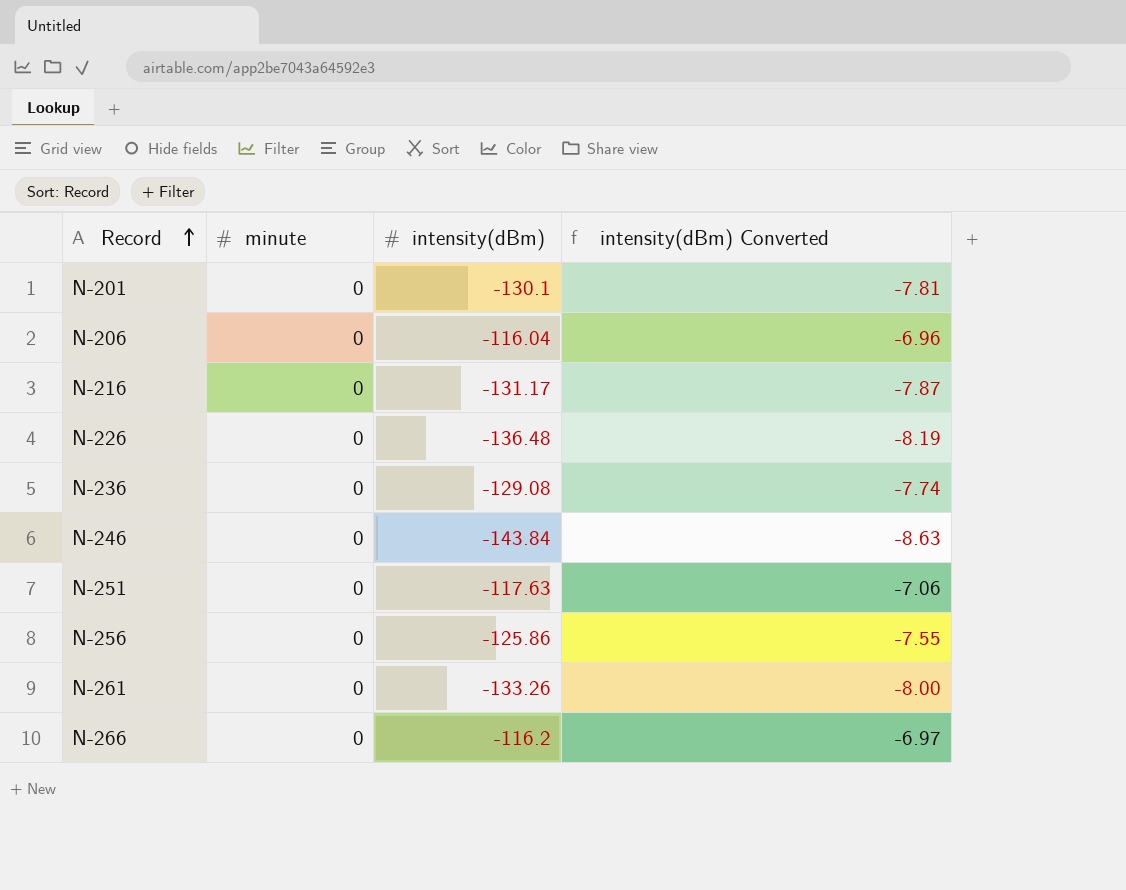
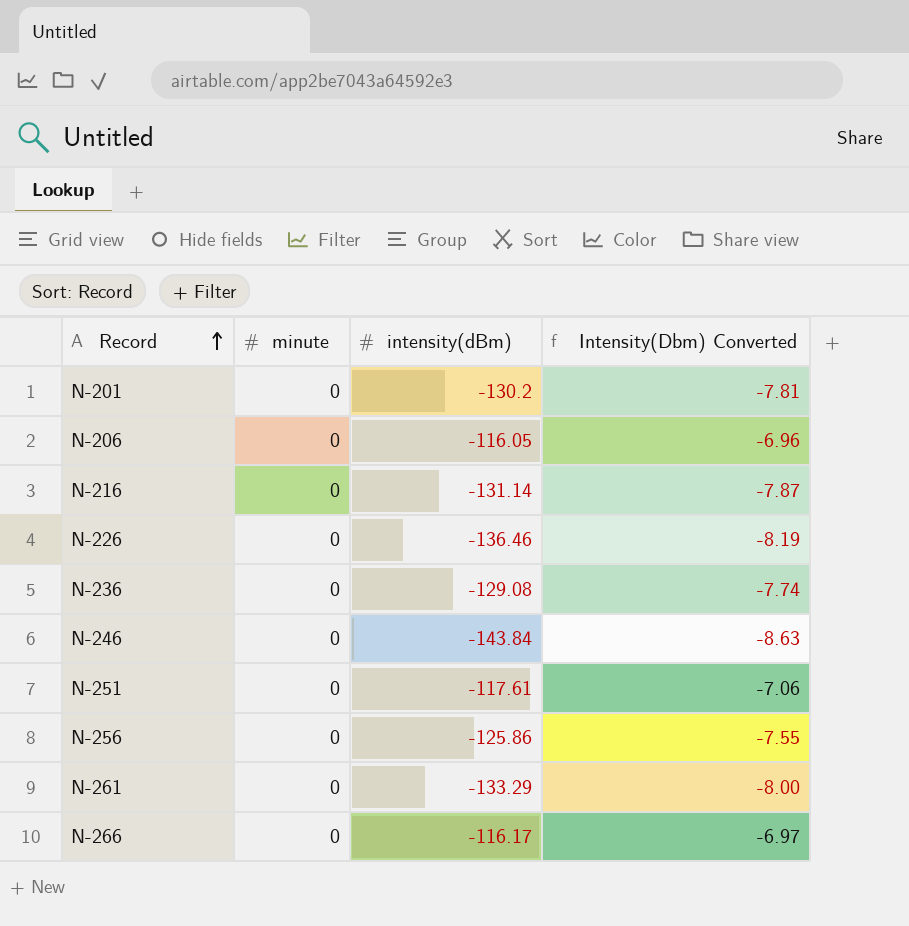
column name: intensity(dBm) Converted -> Intensity(Dbm) Converted
N-201 | intensity(dBm): -130.1 -> -130.2
N-206 | intensity(dBm): -116.04 -> -116.05
N-216 | intensity(dBm): -131.17 -> -131.14
N-226 | intensity(dBm): -136.48 -> -136.46
N-251 | intensity(dBm): -117.63 -> -117.61
N-261 | intensity(dBm): -133.26 -> -133.29
N-266 | intensity(dBm): -116.2 -> -116.17

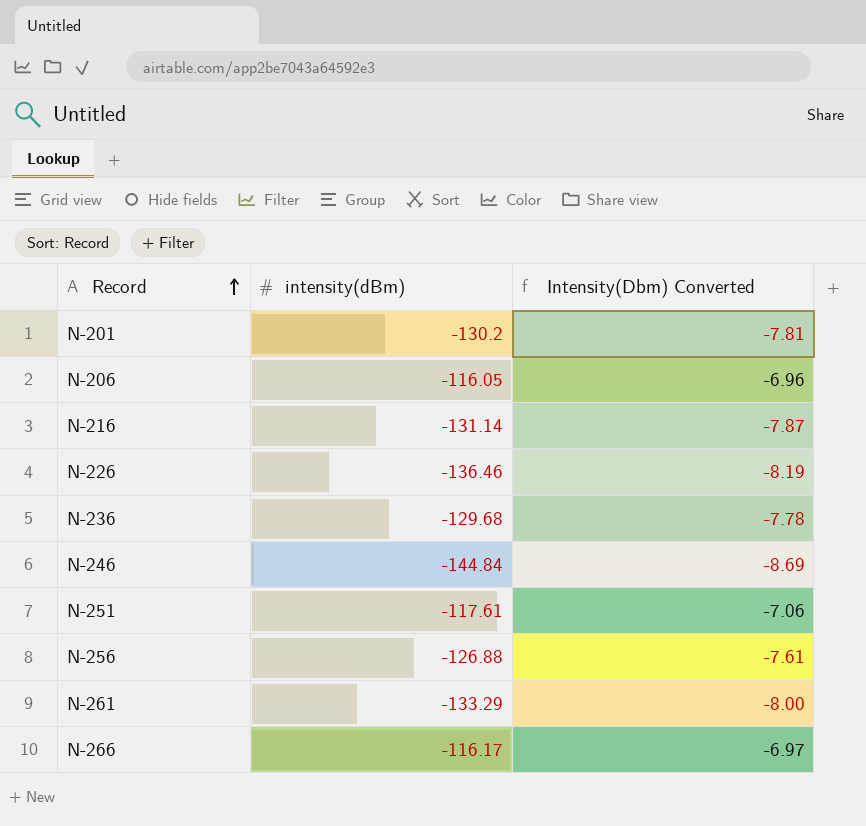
column minute | position: 2 -> none
N-236 | intensity(dBm): -129.08 -> -129.68
N-236 | Intensity(Dbm) Converted: -7.74 -> -7.78
N-246 | intensity(dBm): -143.84 -> -144.84
N-246 | Intensity(Dbm) Converted: -8.63 -> -8.69
N-256 | intensity(dBm): -125.86 -> -126.88
N-256 | Intensity(Dbm) Converted: -7.55 -> -7.61

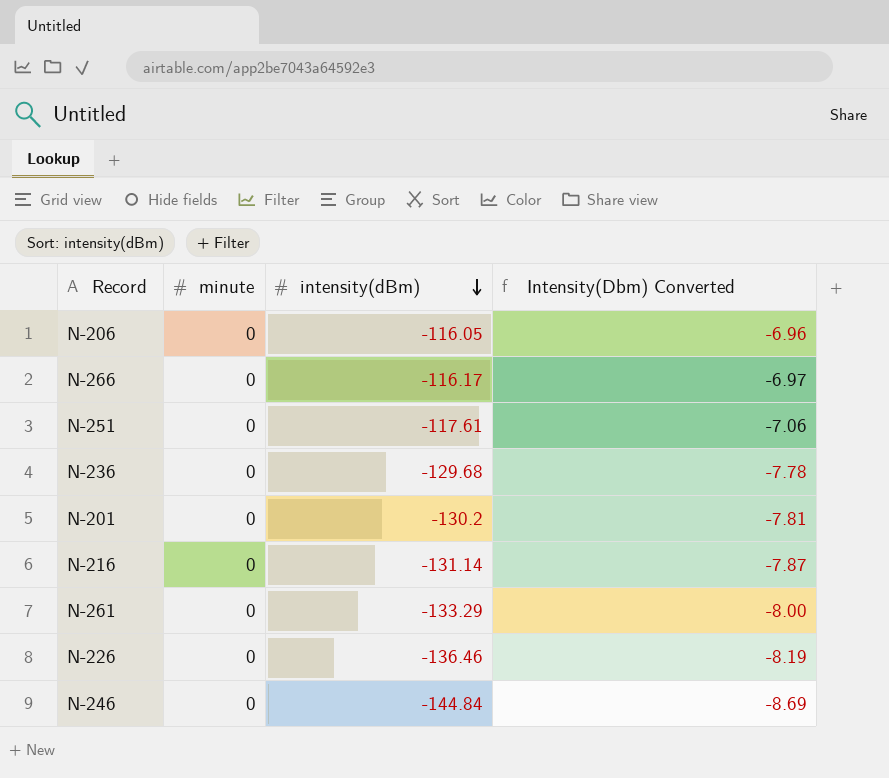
row order: Record ascending -> intensity(dBm) descending
column minute | position: none -> 2
row N-256: -126.88 | -7.61 -> none

